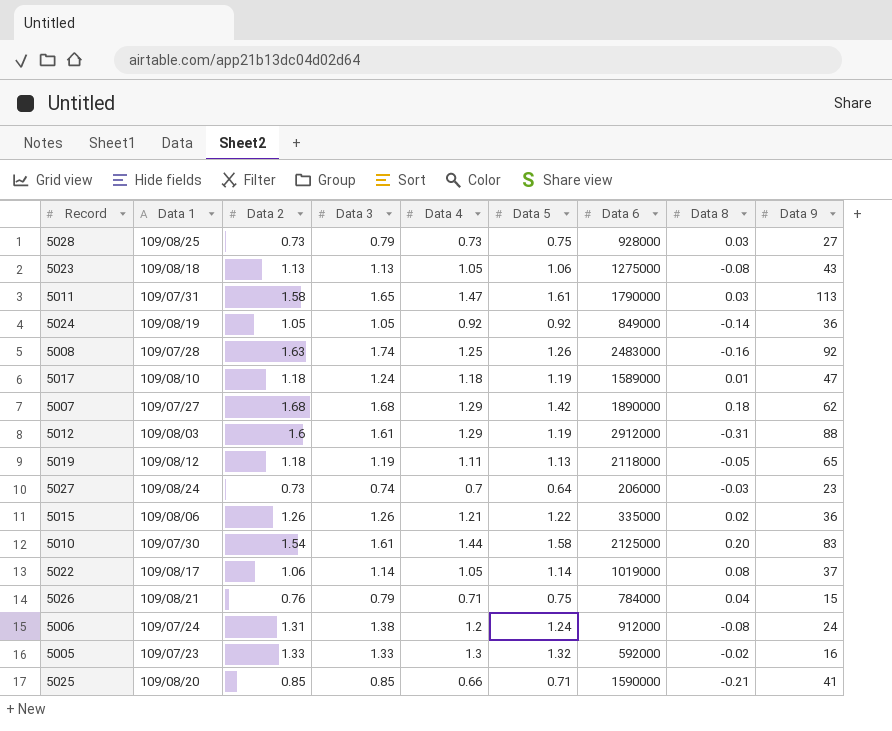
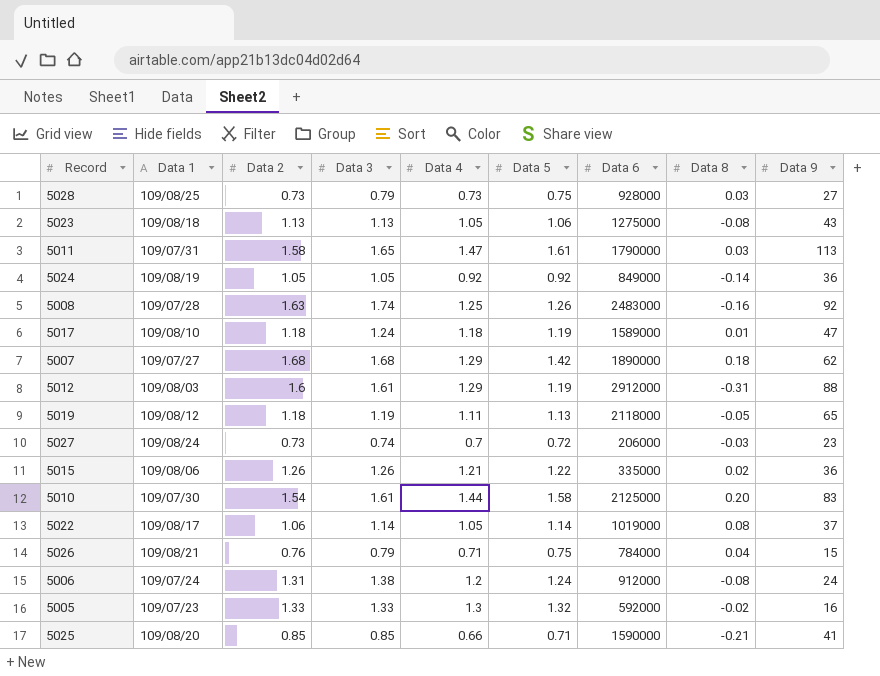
5027 | Data 5: 0.64 -> 0.72

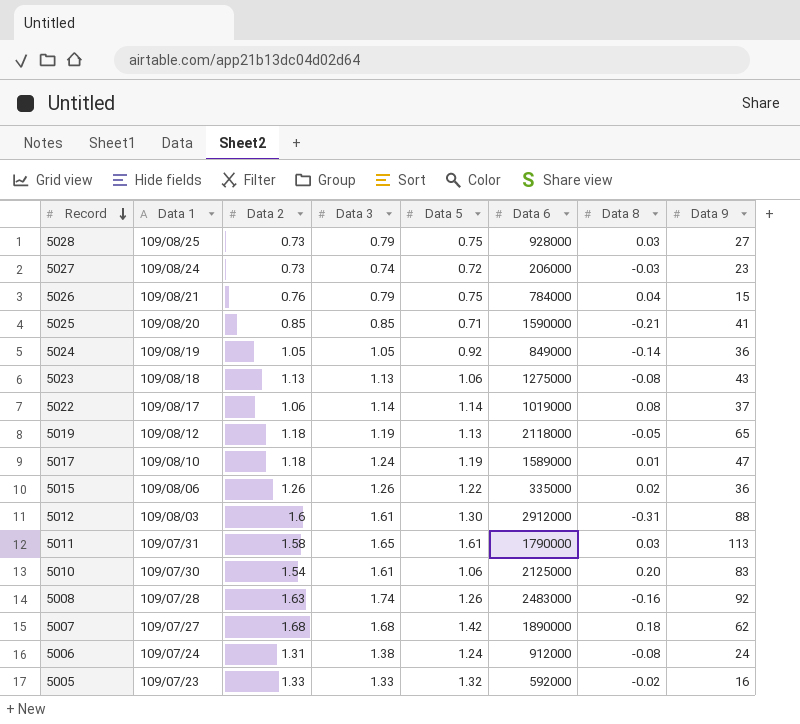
row order: none -> Record descending
column Data 4 | position: 5 -> none
5012 | Data 5: 1.19 -> 1.30
5010 | Data 5: 1.58 -> 1.06

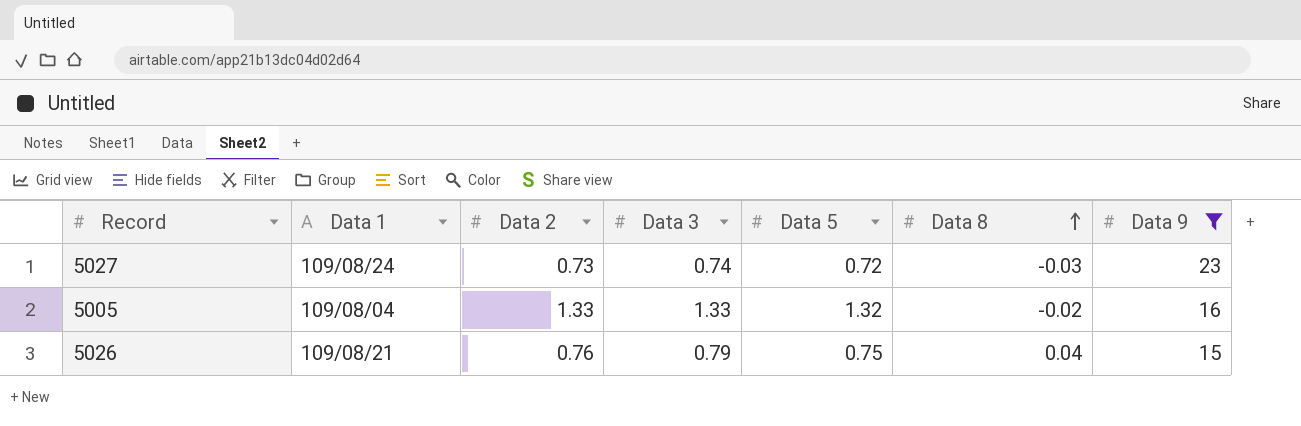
filter: none -> Data 9 <= 23
row order: Record descending -> Data 8 ascending
column Data 6 | position: 6 -> none
5005 | Data 1: 109/07/23 -> 109/08/04

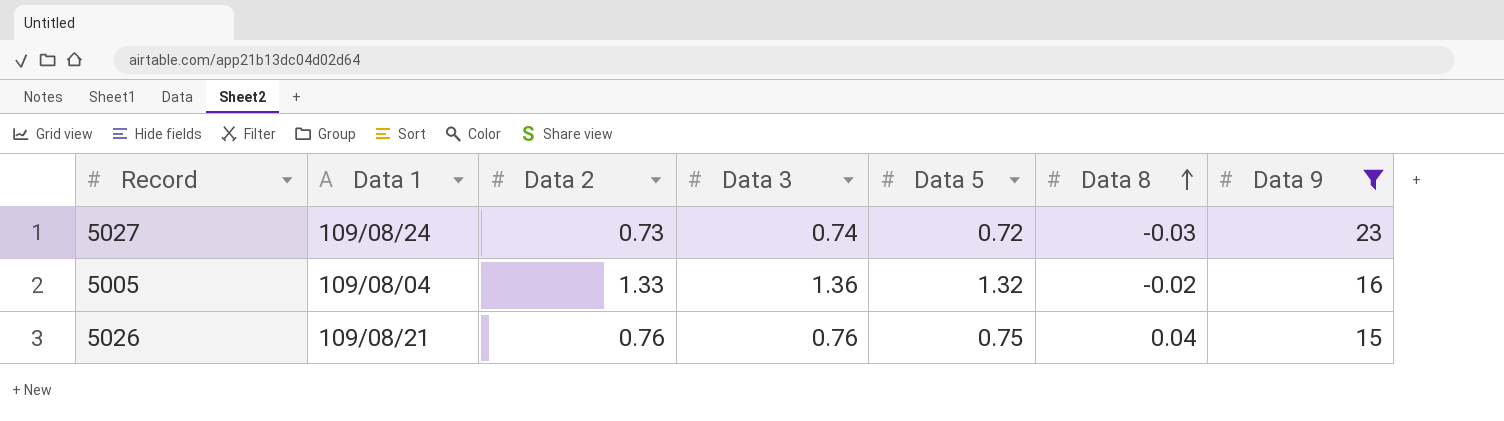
5005 | Data 3: 1.33 -> 1.36
5026 | Data 3: 0.79 -> 0.76

